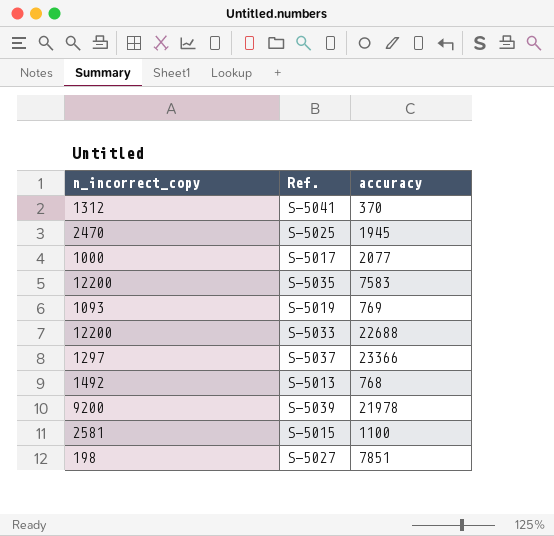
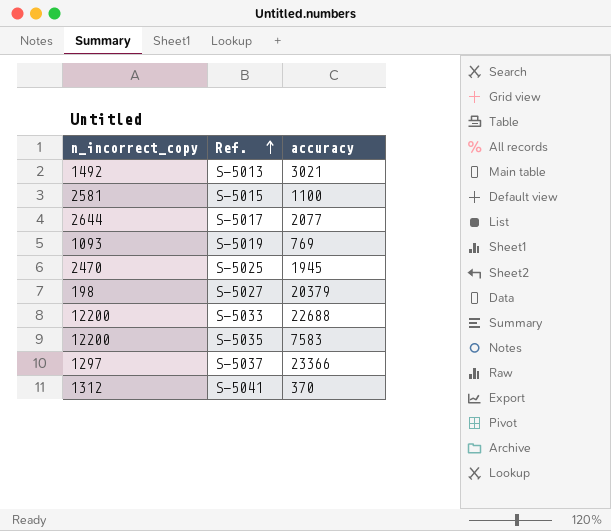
row order: none -> Ref. ascending
row S-5039: 9200 | 21978 -> none
S-5013 | accuracy: 768 -> 3021
S-5017 | n_incorrect_copy: 1000 -> 2644
S-5027 | accuracy: 7851 -> 20379

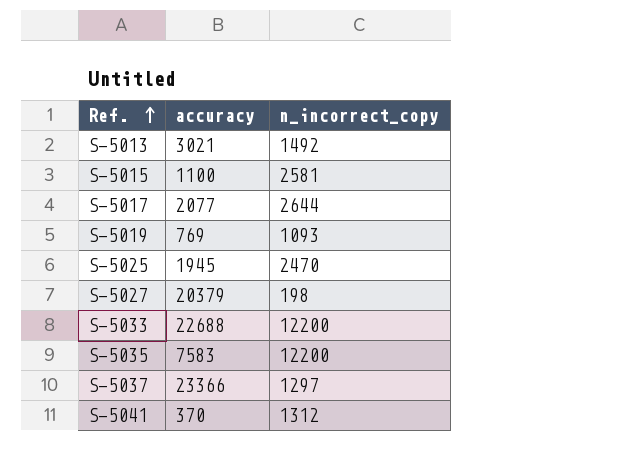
column n_incorrect_copy | position: 1 -> 3

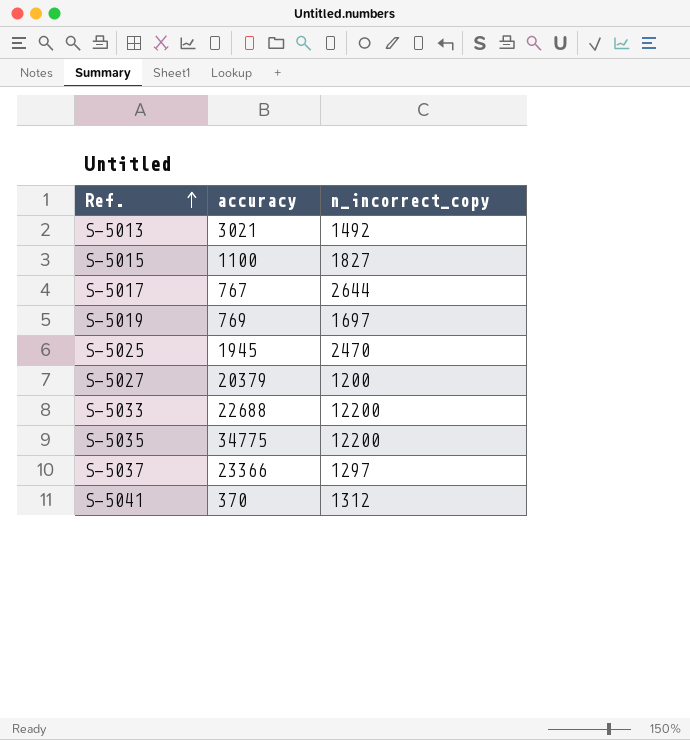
S-5015 | n_incorrect_copy: 2581 -> 1827
S-5017 | accuracy: 2077 -> 767
S-5019 | n_incorrect_copy: 1093 -> 1697
S-5027 | n_incorrect_copy: 198 -> 1200
S-5035 | accuracy: 7583 -> 34775

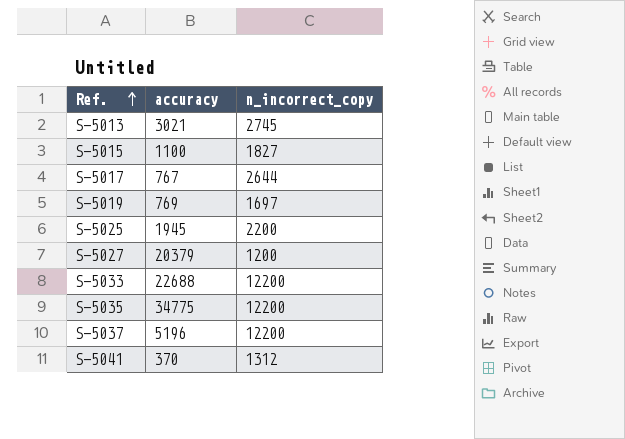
S-5013 | n_incorrect_copy: 1492 -> 2745
S-5025 | n_incorrect_copy: 2470 -> 2200
S-5037 | accuracy: 23366 -> 5196
S-5037 | n_incorrect_copy: 1297 -> 12200

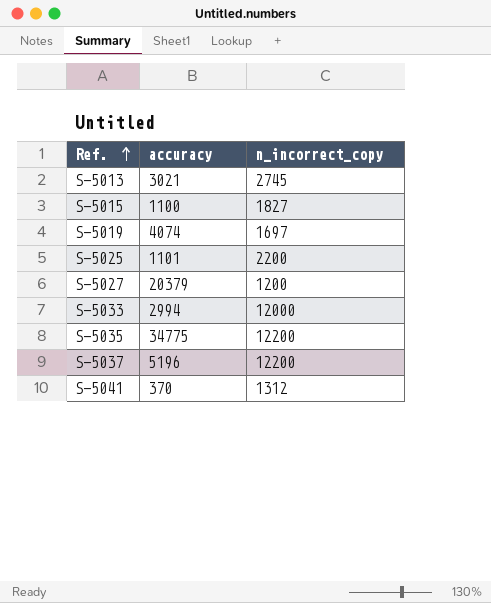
row S-5017: 767 | 2644 -> none
S-5019 | accuracy: 769 -> 4074
S-5025 | accuracy: 1945 -> 1101
S-5033 | accuracy: 22688 -> 2994
S-5033 | n_incorrect_copy: 12200 -> 12000

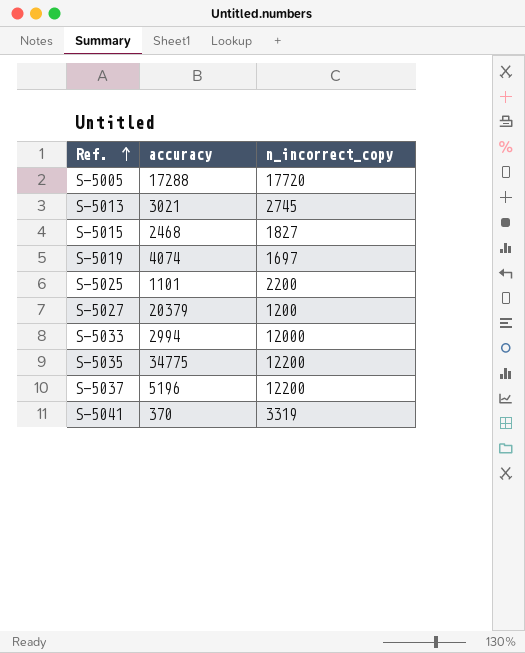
row S-5005: none -> 17288 | 17720
S-5015 | accuracy: 1100 -> 2468
S-5041 | n_incorrect_copy: 1312 -> 3319

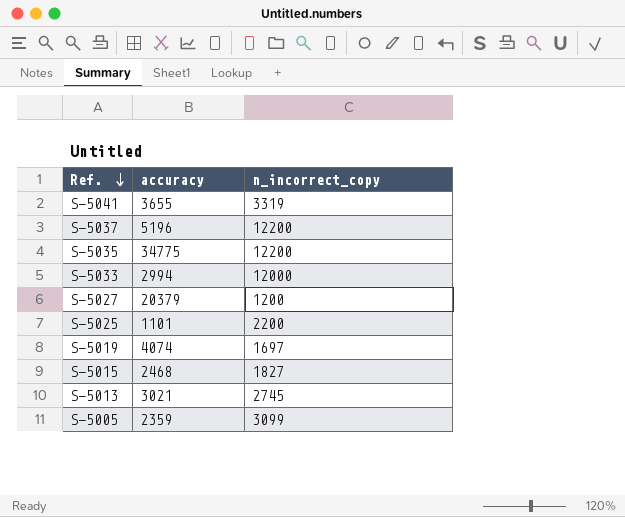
row order: Ref. ascending -> Ref. descending
S-5041 | accuracy: 370 -> 3655
S-5005 | accuracy: 17288 -> 2359
S-5005 | n_incorrect_copy: 17720 -> 3099

